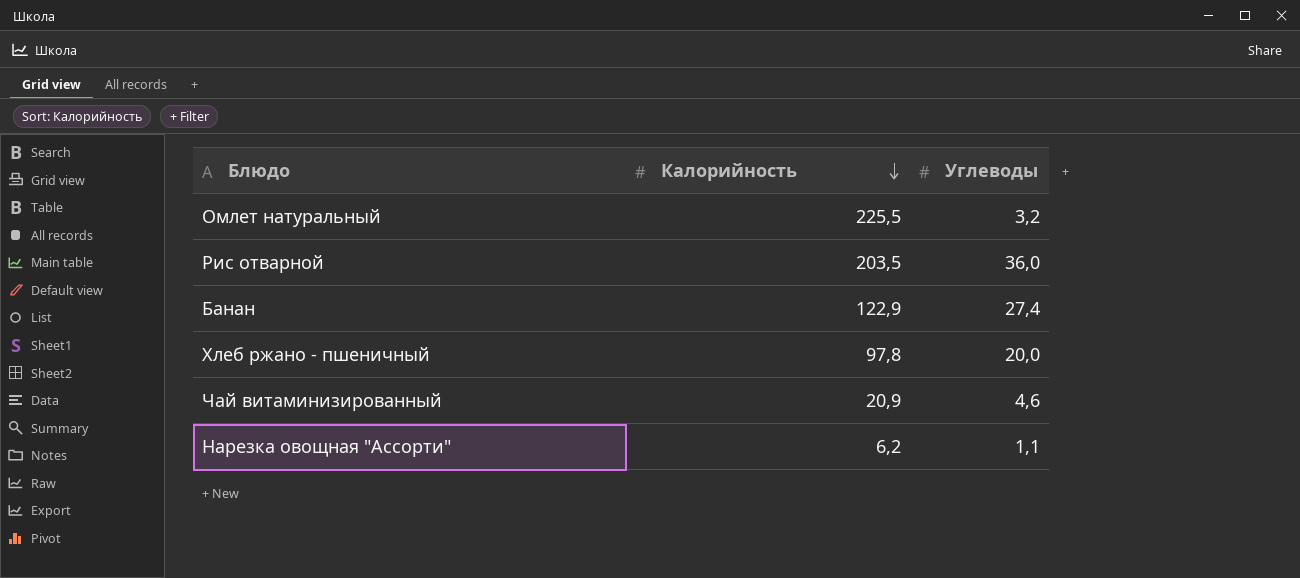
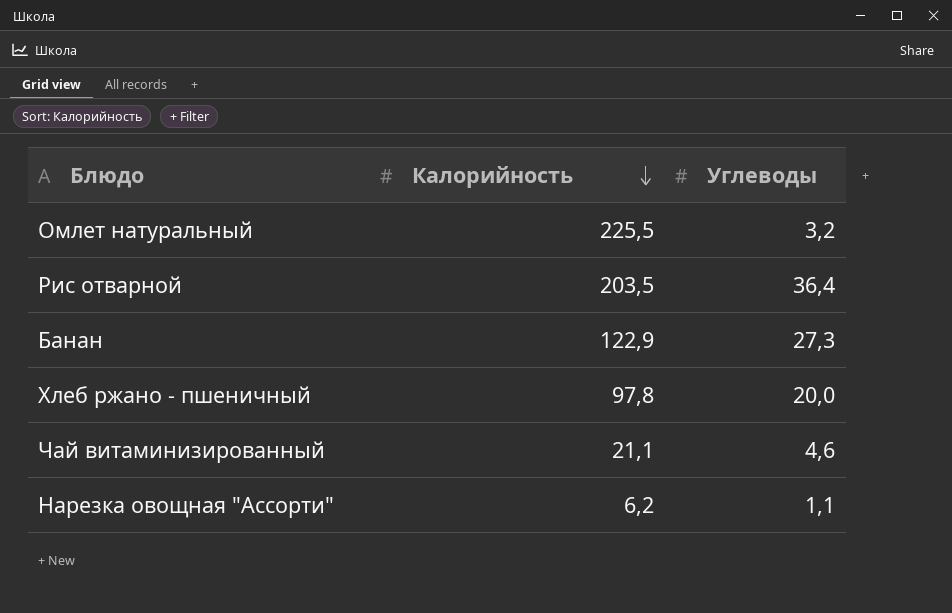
Рис отварной | Углеводы: 36,0 -> 36,4
Банан | Углеводы: 27,4 -> 27,3
Чай витаминизированный | Калорийность: 20,9 -> 21,1

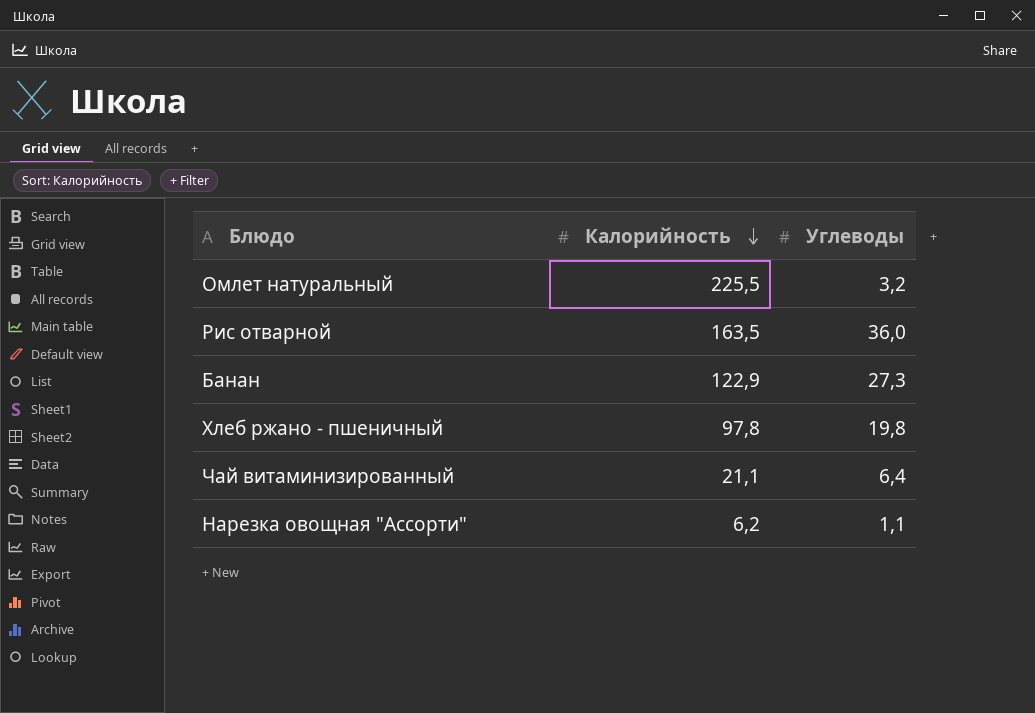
Рис отварной | Калорийность: 203,5 -> 163,5
Рис отварной | Углеводы: 36,4 -> 36,0
Хлеб ржано - пшеничный | Углеводы: 20,0 -> 19,8
Чай витаминизированный | Углеводы: 4,6 -> 6,4

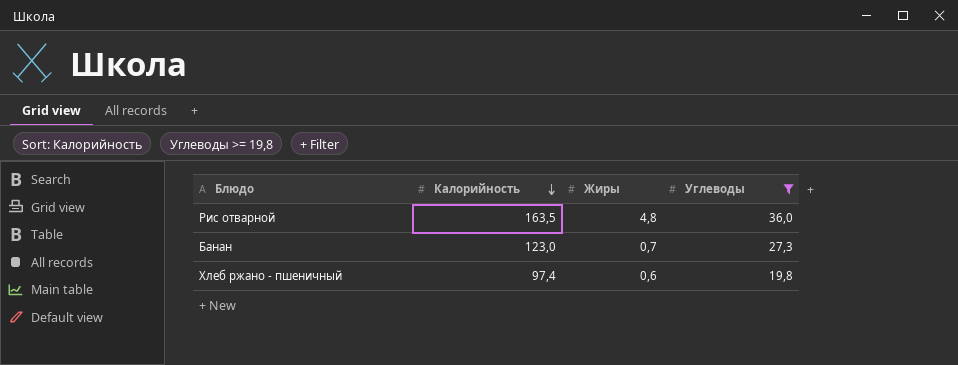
filter: none -> Углеводы >= 19,8
column Жиры | position: none -> 3
Банан | Калорийность: 122,9 -> 123,0
Хлеб ржано - пшеничный | Калорийность: 97,8 -> 97,4

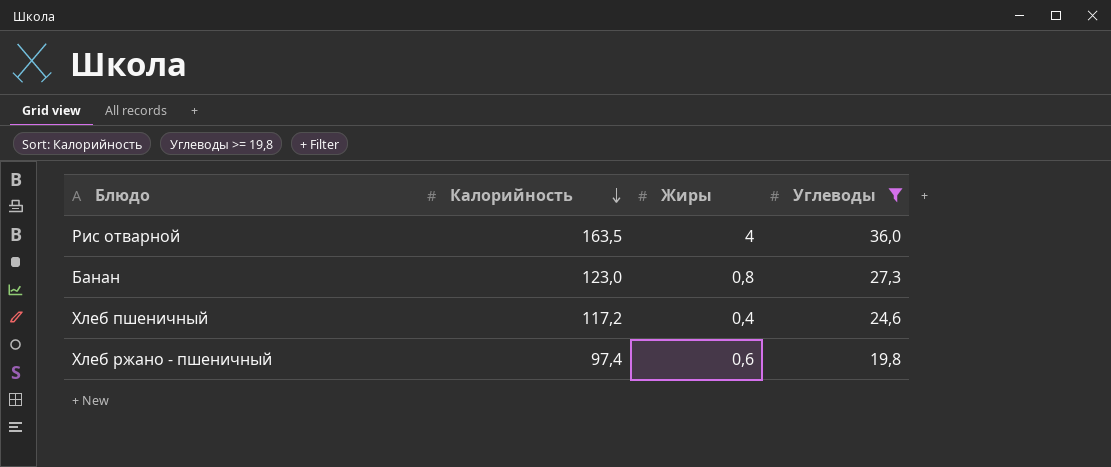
Рис отварной | Жиры: 4,8 -> 4
Банан | Жиры: 0,7 -> 0,8
row Хлеб пшеничный: none -> 117,2 | 0,4 | 24,6

